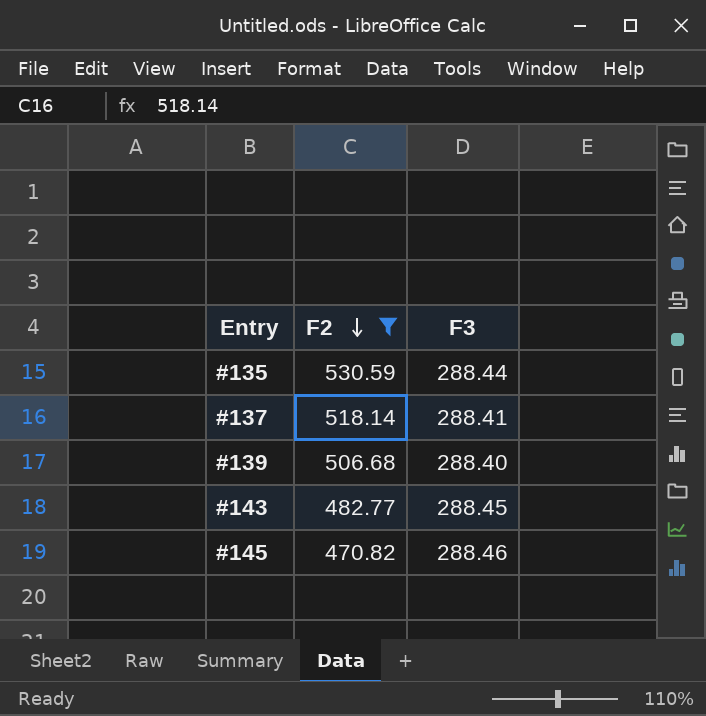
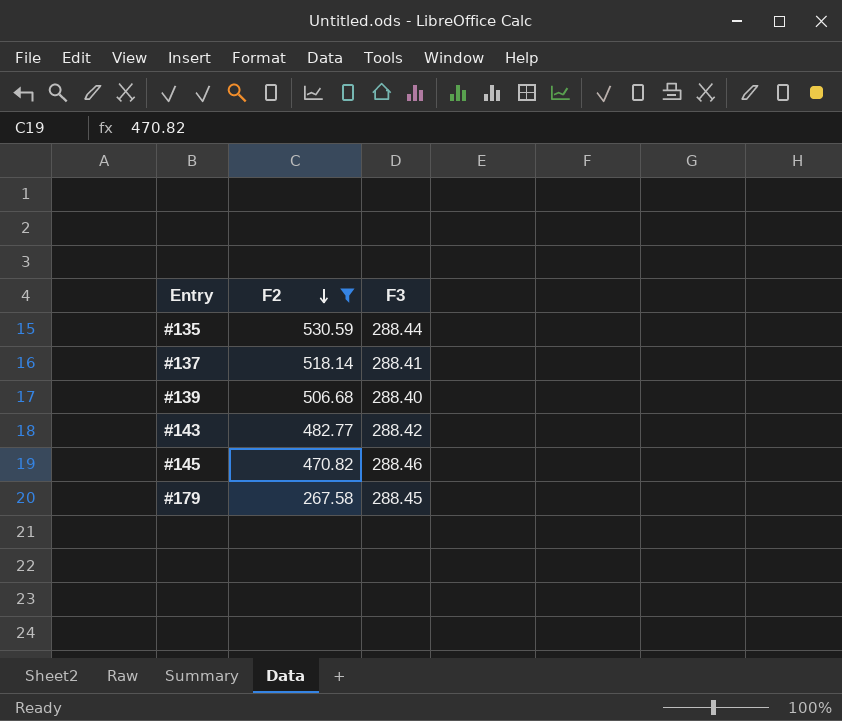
#143 | F3: 288.45 -> 288.42
row #179: none -> 267.58 | 288.45

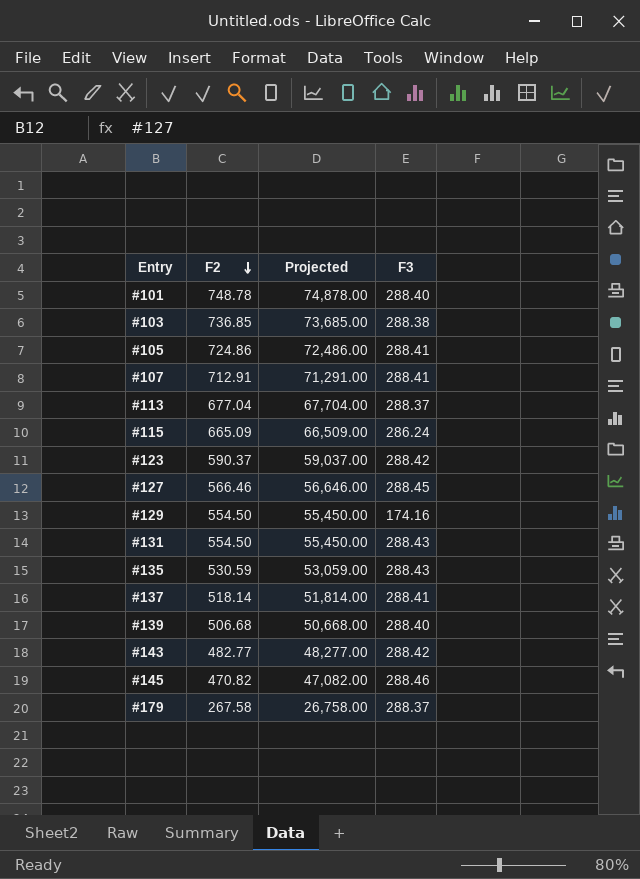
filter: F2 <= 530.59 -> none
column Projected | formula: none -> [F2] * 100
#135 | F3: 288.44 -> 288.43
#179 | F3: 288.45 -> 288.37

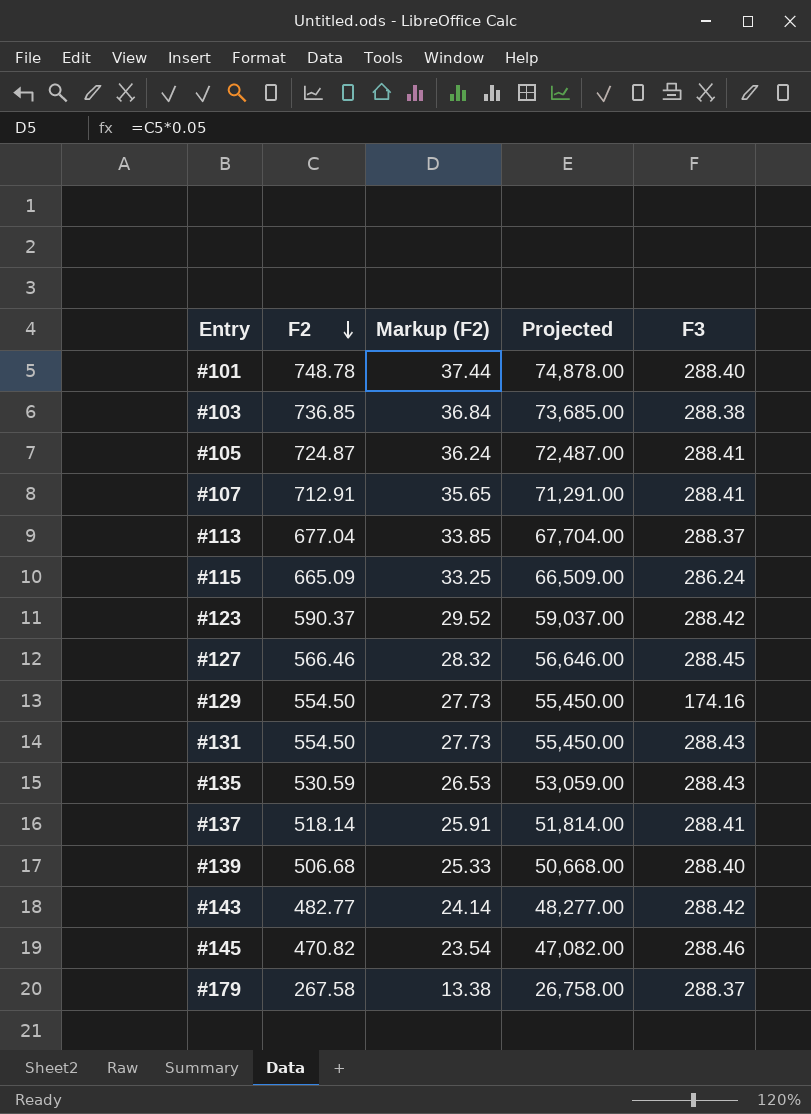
column Markup (F2) | formula: none -> [F2] * 0.05
#105 | F2: 724.86 -> 724.87
#105 | Projected: 72,486.00 -> 72,487.00

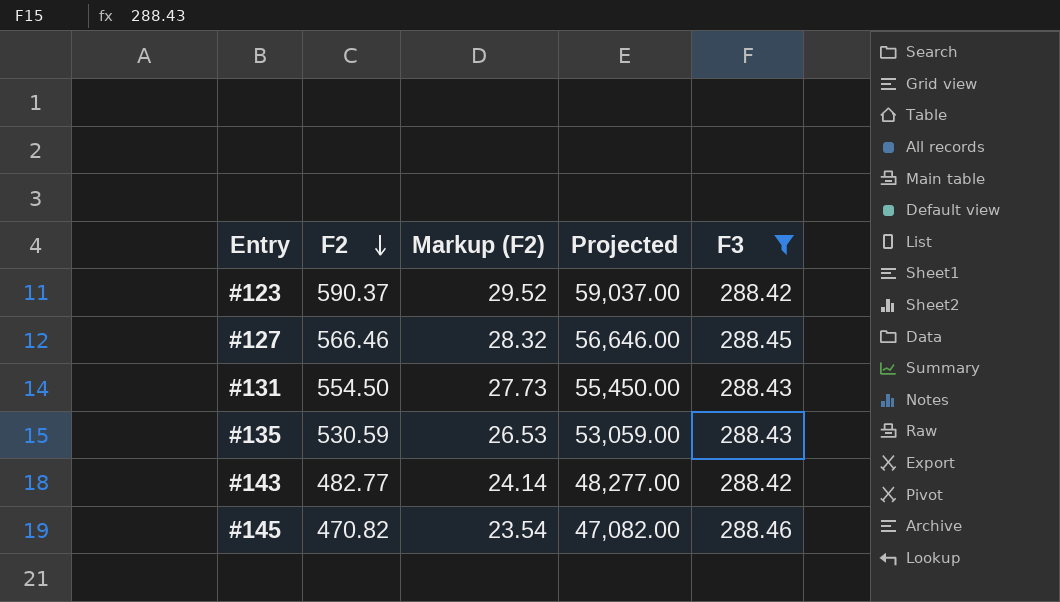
filter: none -> F3 >= 288.42

